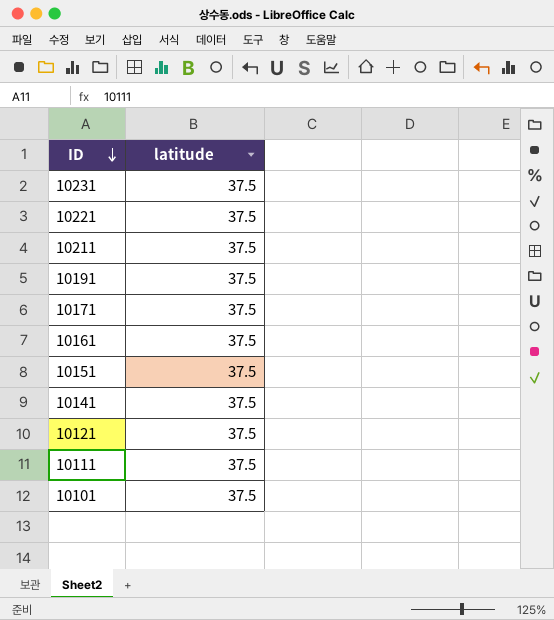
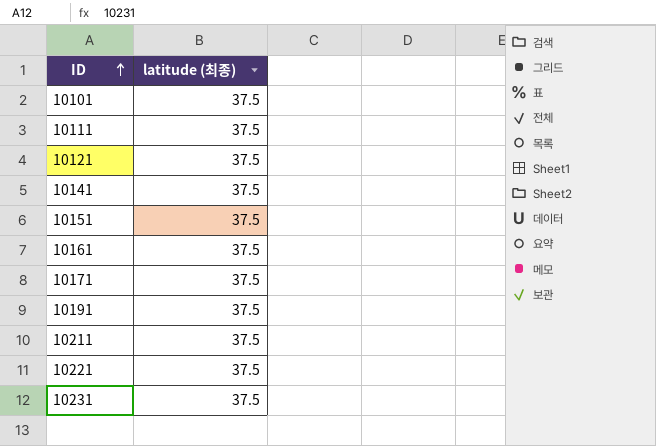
row order: ID descending -> ID ascending
column name: latitude -> latitude (최종)

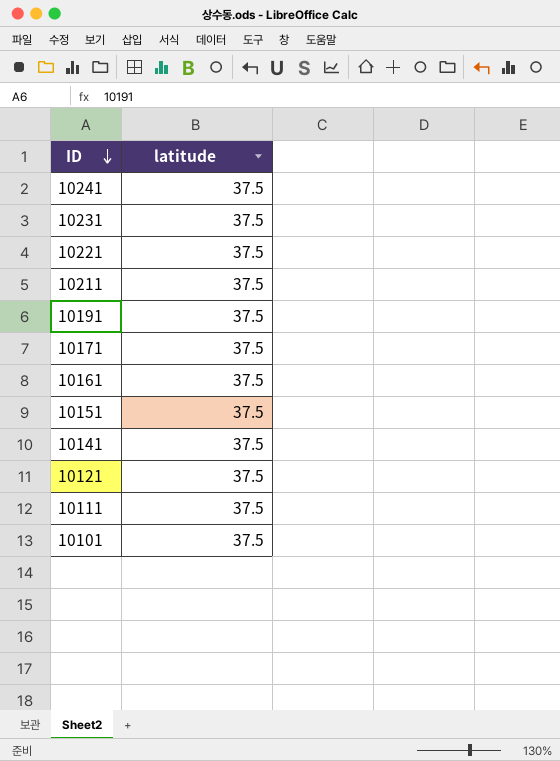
row order: ID ascending -> ID descending
column name: latitude (최종) -> latitude
row 10241: none -> 37.5

